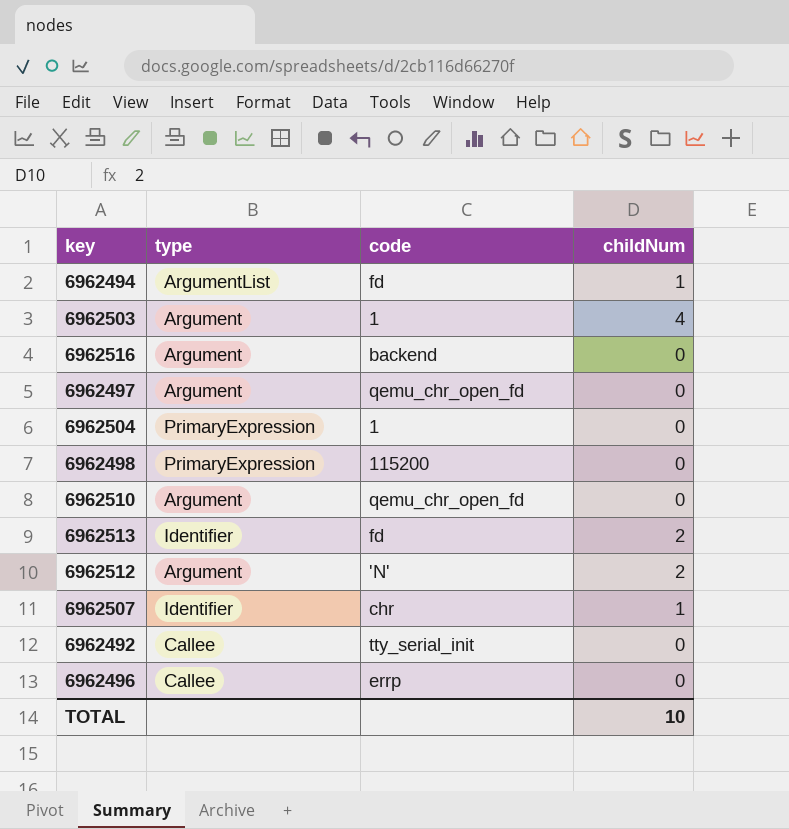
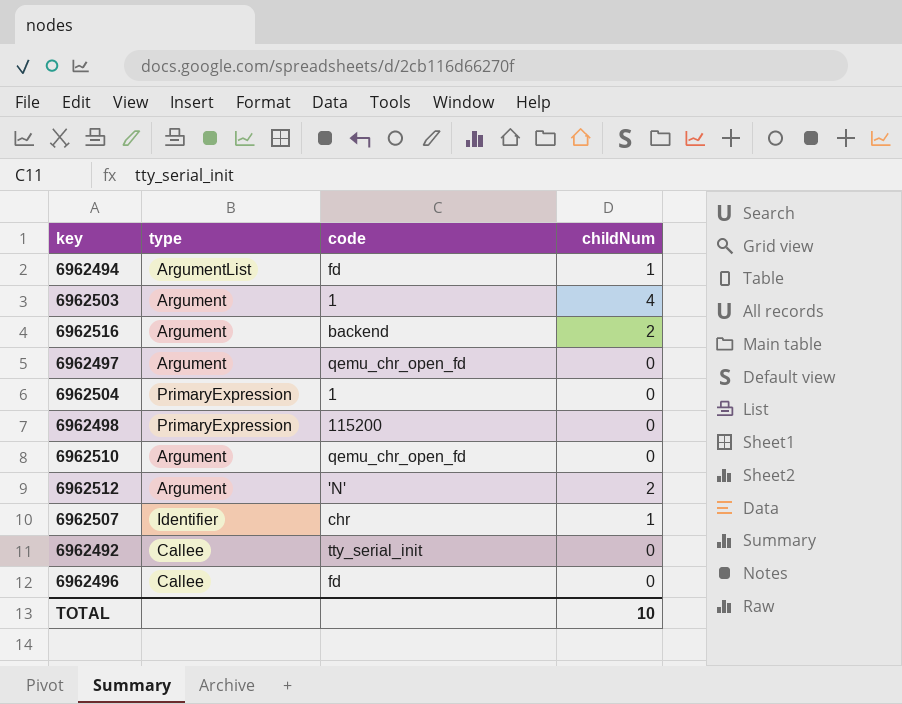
row 6962513: Identifier | fd | 2 -> none
6962516 | childNum: 0 -> 2
6962496 | code: errp -> fd

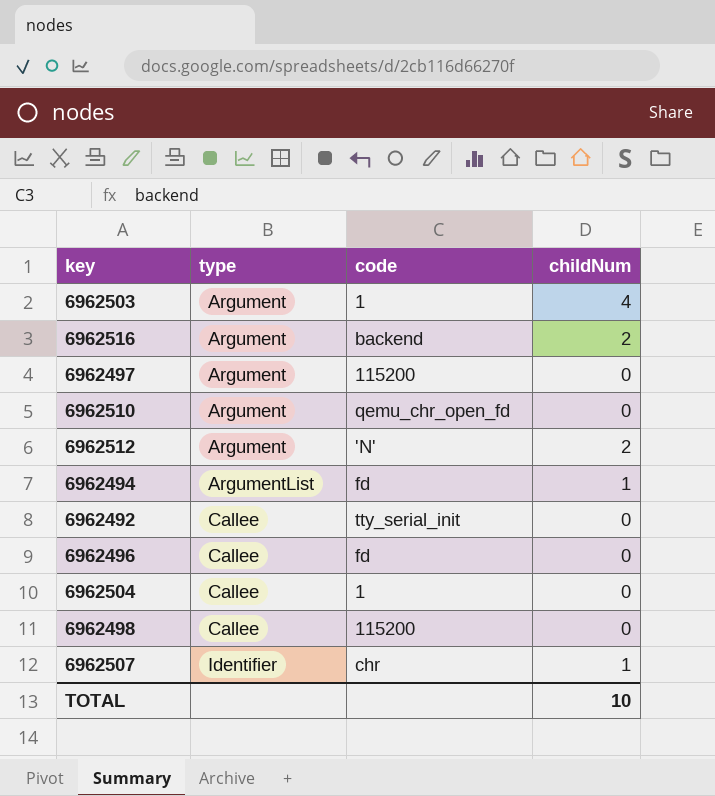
row order: none -> type ascending
6962497 | code: qemu_chr_open_fd -> 115200
6962504 | type: PrimaryExpression -> Callee
6962498 | type: PrimaryExpression -> Callee

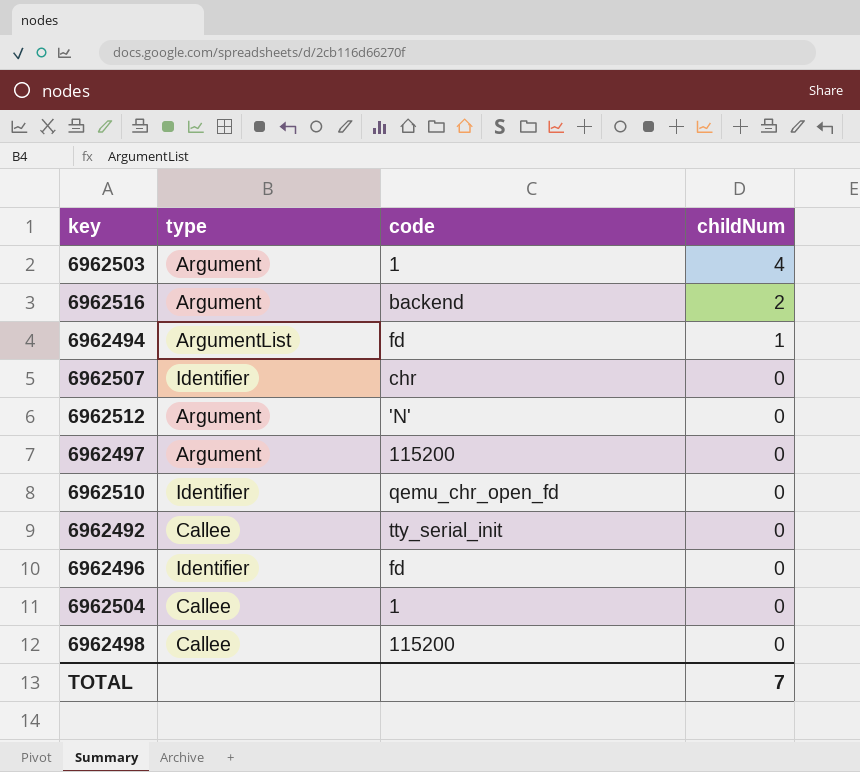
row order: type ascending -> childNum descending
6962507 | childNum: 1 -> 0
6962512 | childNum: 2 -> 0
6962510 | type: Argument -> Identifier
6962496 | type: Callee -> Identifier
TOTAL | childNum: 10 -> 7

